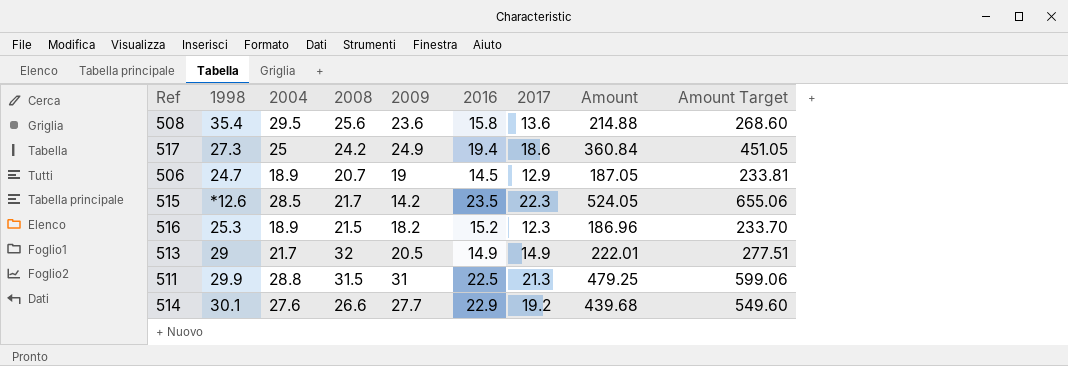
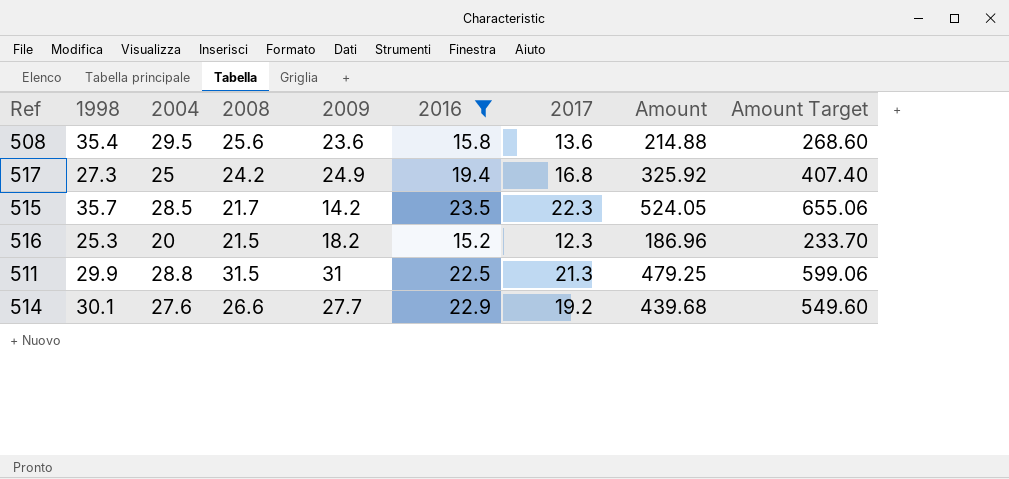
filter: none -> 2016 >= 15.2
517 | 2017: 18.6 -> 16.8
517 | Amount: 360.84 -> 325.92
517 | Amount Target: 451.05 -> 407.40
515 | 1998: *12.6 -> 35.7
516 | 2004: 18.9 -> 20

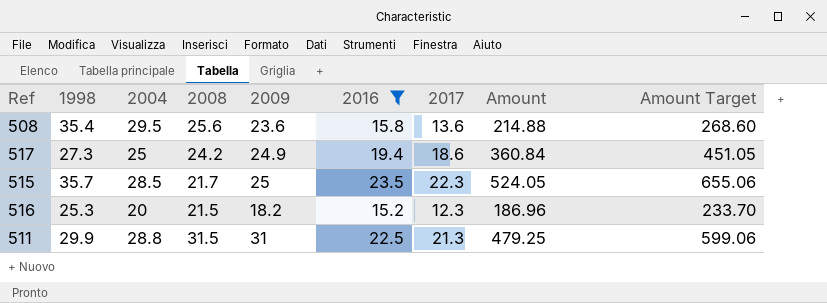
row 514: 30.1 | 27.6 | 26.6 | 27.7 | 22.9 | 19.2 | 439.68 | 549.60 -> none
517 | 2017: 16.8 -> 18.6
517 | Amount: 325.92 -> 360.84
517 | Amount Target: 407.40 -> 451.05
515 | 2009: 14.2 -> 25

